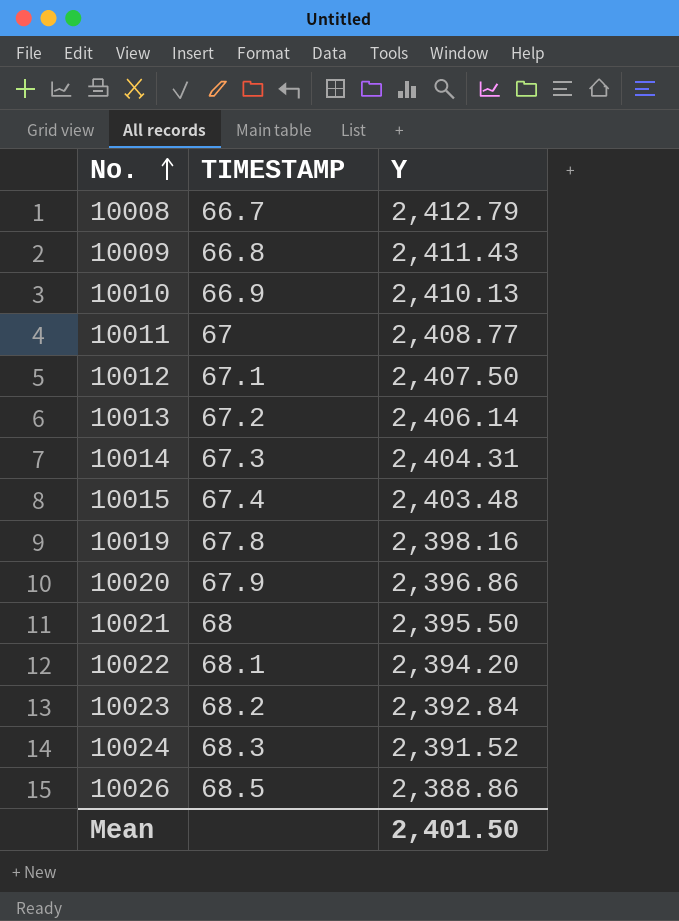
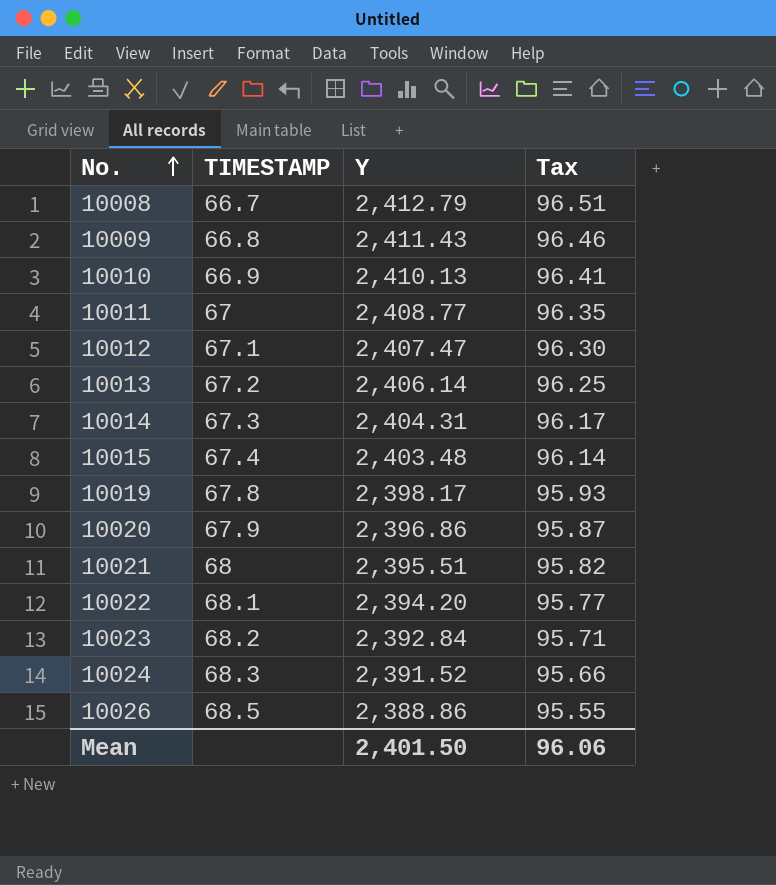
column Tax | formula: none -> [Y] * 0.04
10012 | Y: 2,407.50 -> 2,407.47
10019 | Y: 2,398.16 -> 2,398.17
10021 | Y: 2,395.50 -> 2,395.51

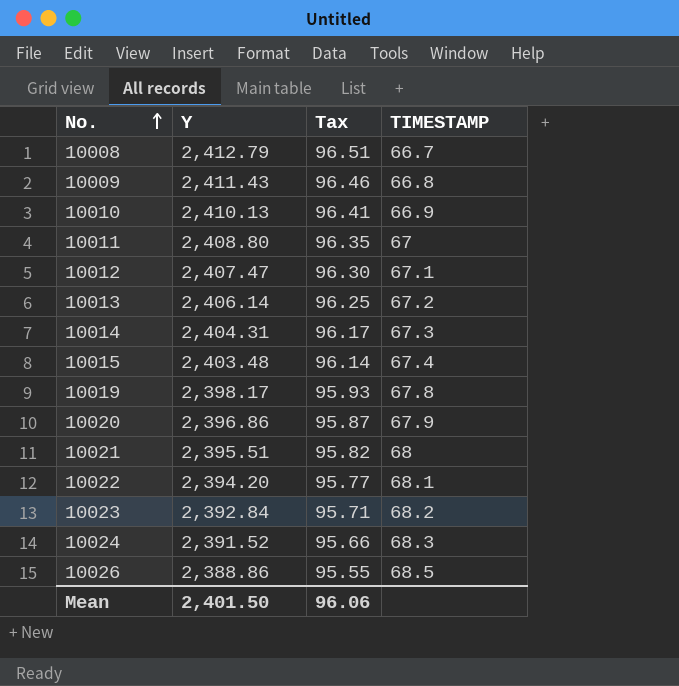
column TIMESTAMP | position: 2 -> 4
10011 | Y: 2,408.77 -> 2,408.80

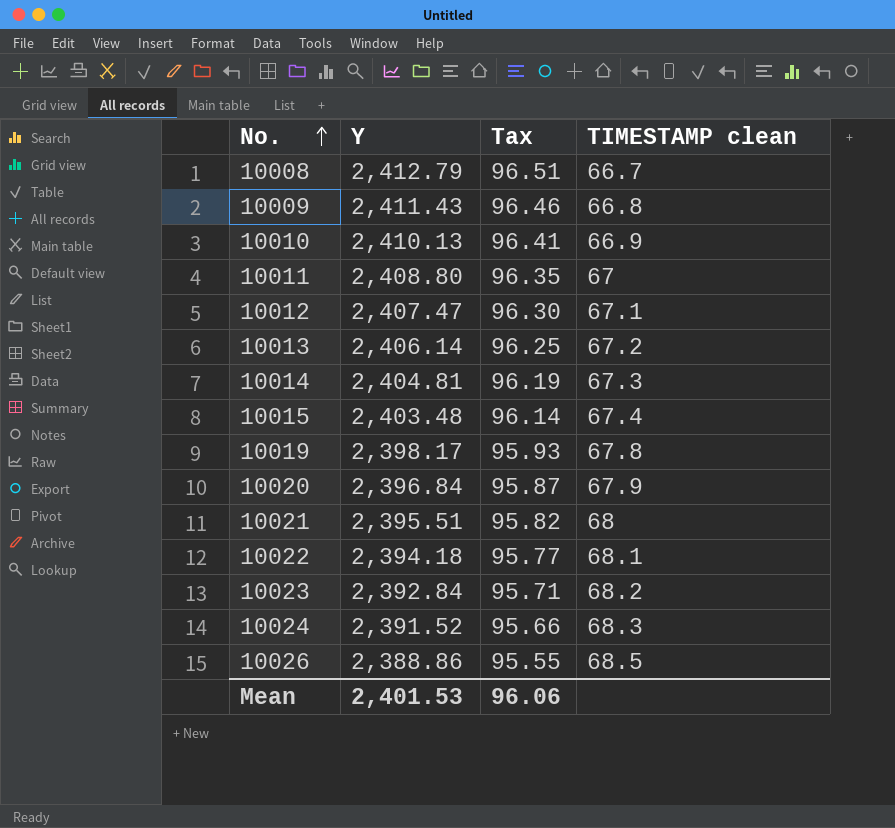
column name: TIMESTAMP -> TIMESTAMP clean
10014 | Y: 2,404.31 -> 2,404.81
10014 | Tax: 96.17 -> 96.19
10020 | Y: 2,396.86 -> 2,396.84
10022 | Y: 2,394.20 -> 2,394.18
Mean | Y: 2,401.50 -> 2,401.53

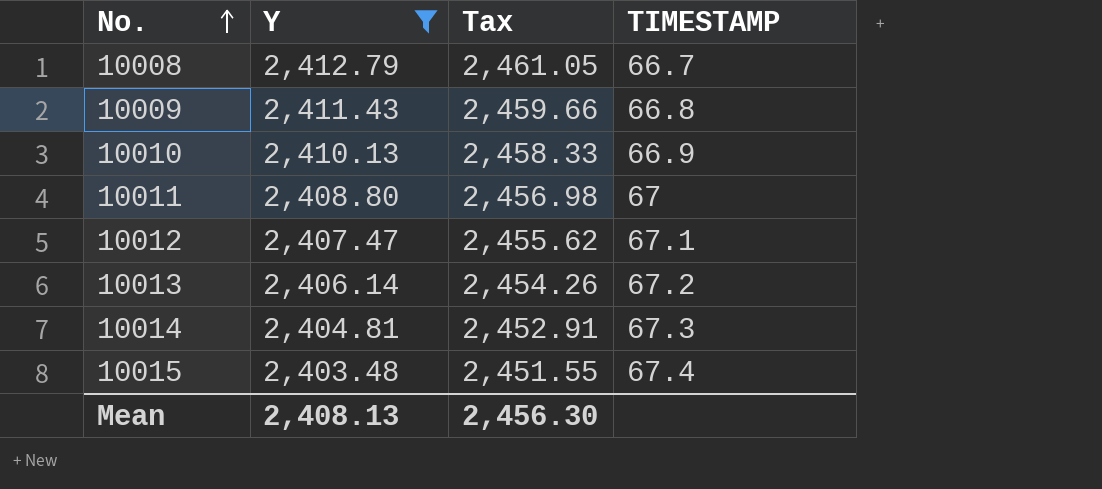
filter: none -> Y >= 2,403.48
column Tax | formula: [Y] * 0.04 -> [Y] * 1.02
column name: TIMESTAMP clean -> TIMESTAMP
Mean | Y: 2,401.53 -> 2,408.13
Mean | Tax: 96.06 -> 2,456.30

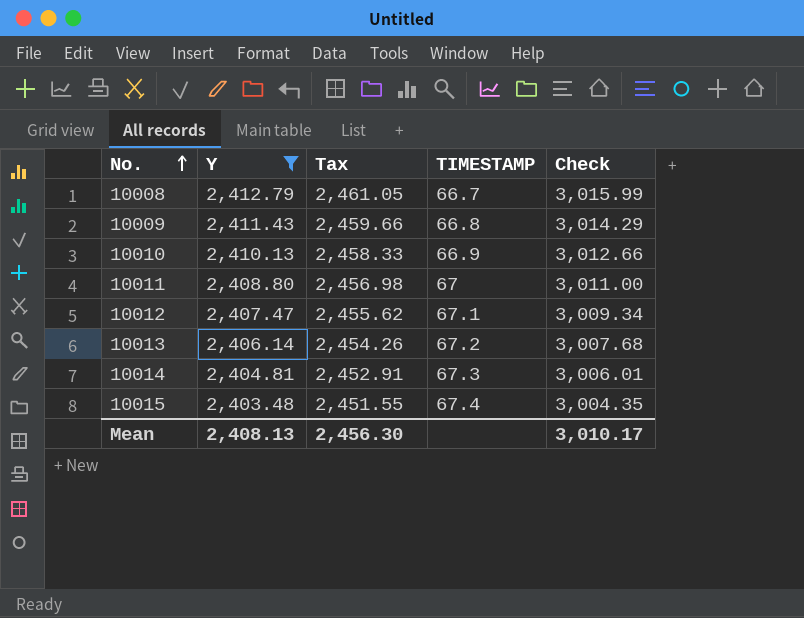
column Check | formula: none -> [Y] * 1.25

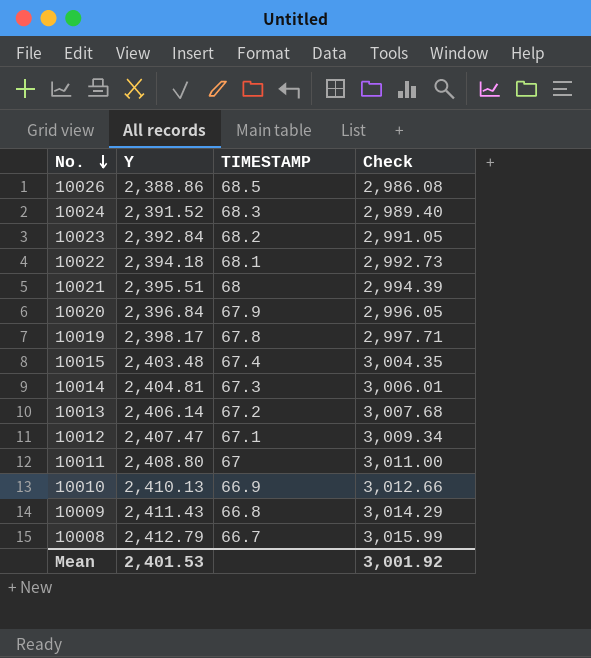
filter: Y >= 2,403.48 -> none
row order: No. ascending -> No. descending
column Tax | formula: [Y] * 1.02 -> none
Mean | Y: 2,408.13 -> 2,401.53
Mean | Check: 3,010.17 -> 3,001.92

